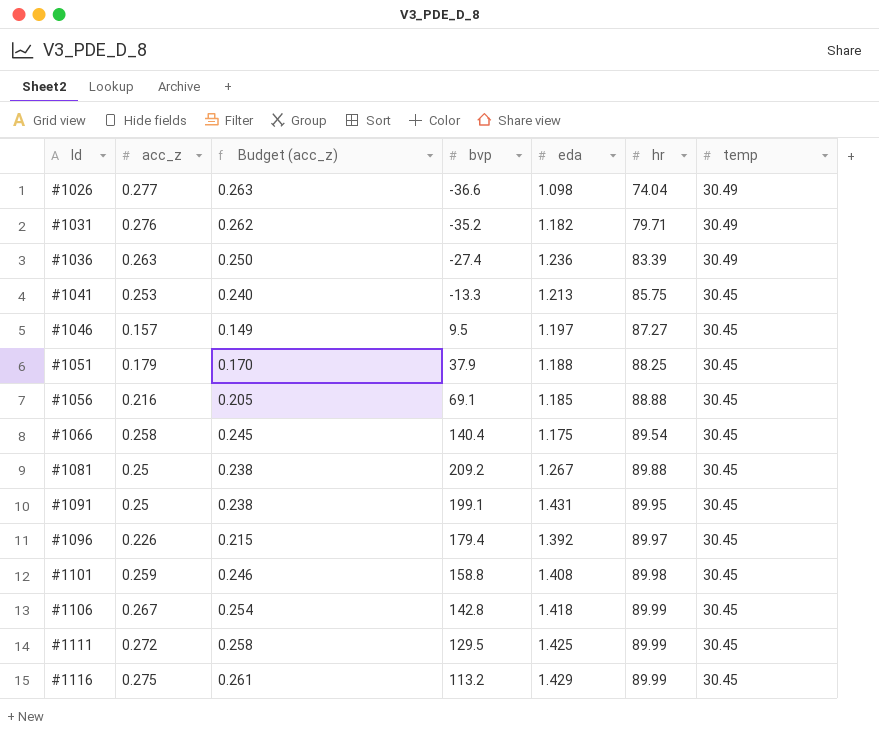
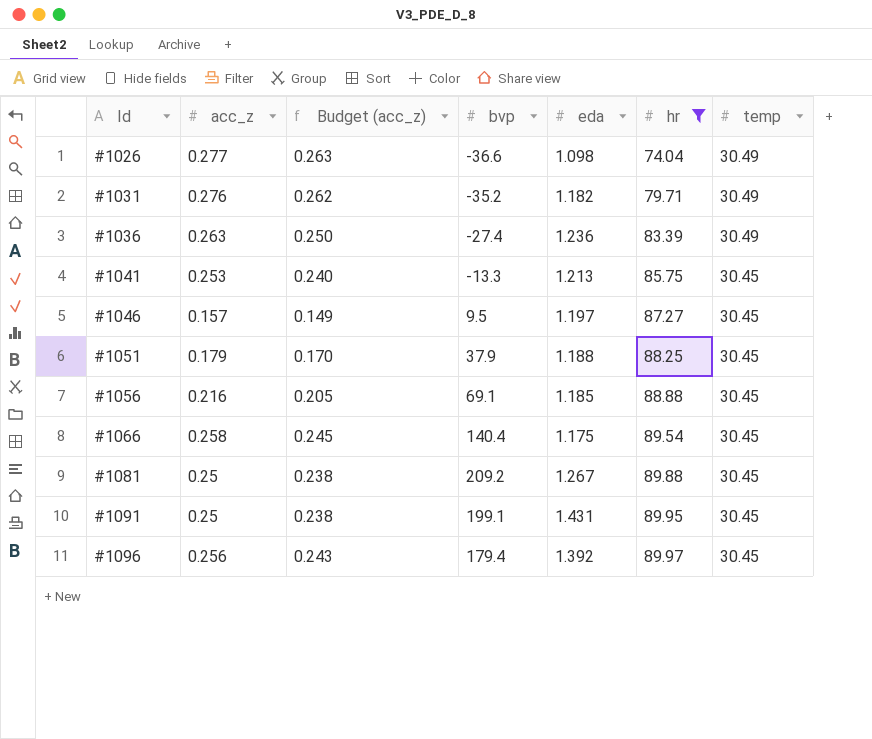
filter: none -> hr <= 89.97
#1096 | acc_z: 0.226 -> 0.256
#1096 | Budget (acc_z): 0.215 -> 0.243

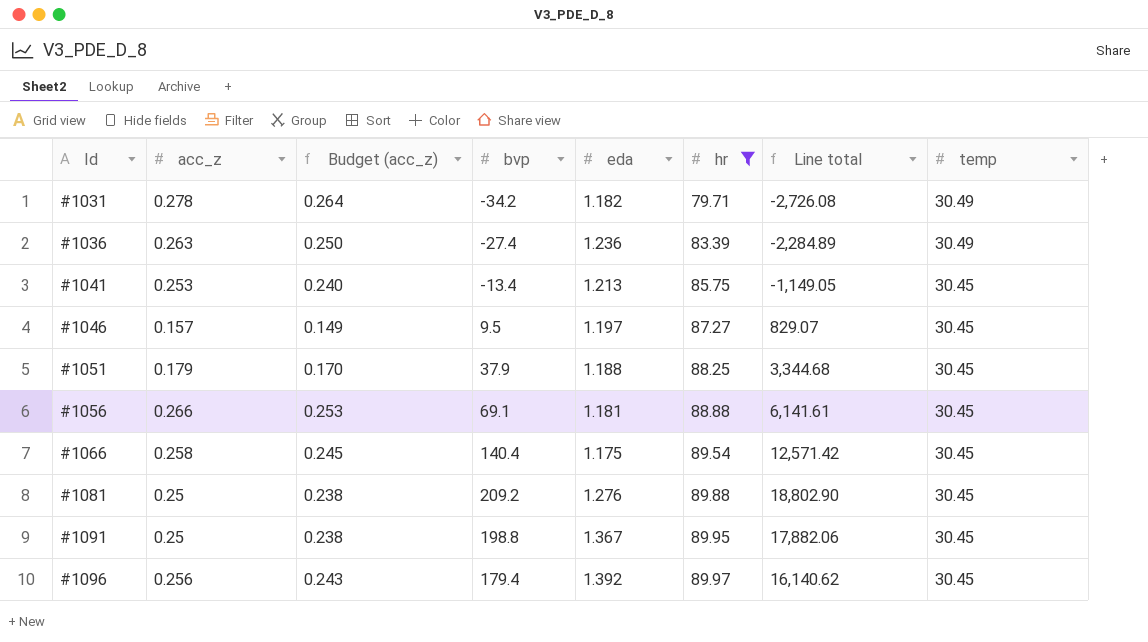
column Line total | formula: none -> [bvp] * [hr]
row #1026: 0.277 | 0.263 | -36.6 | 1.098 | 74.04 | 30.49 -> none
#1031 | acc_z: 0.276 -> 0.278
#1031 | Budget (acc_z): 0.262 -> 0.264
#1031 | bvp: -35.2 -> -34.2
#1041 | bvp: -13.3 -> -13.4
#1056 | acc_z: 0.216 -> 0.266
#1056 | Budget (acc_z): 0.205 -> 0.253
#1056 | eda: 1.185 -> 1.181
#1081 | eda: 1.267 -> 1.276
#1091 | bvp: 199.1 -> 198.8
#1091 | eda: 1.431 -> 1.367

